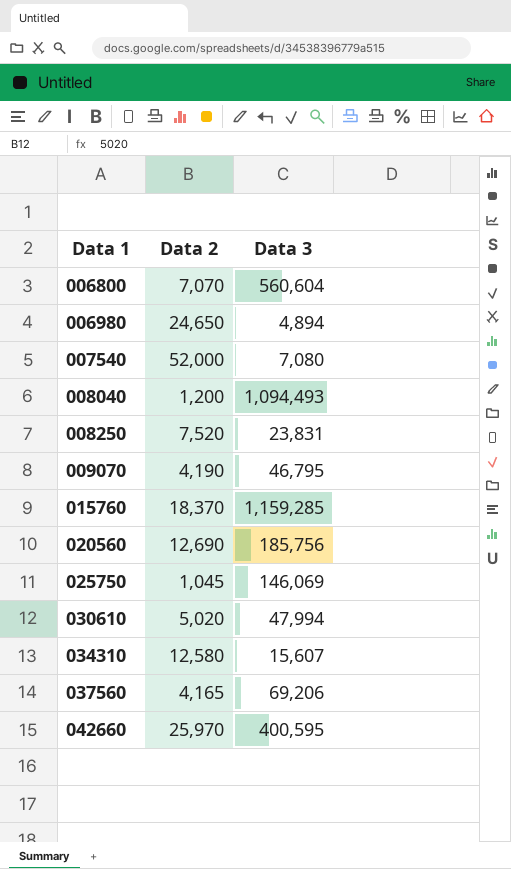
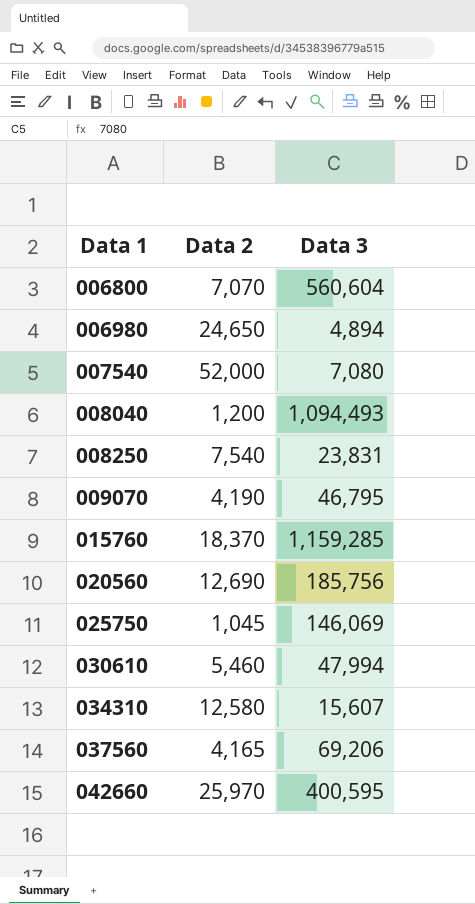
008250 | Data 2: 7,520 -> 7,540
030610 | Data 2: 5,020 -> 5,460

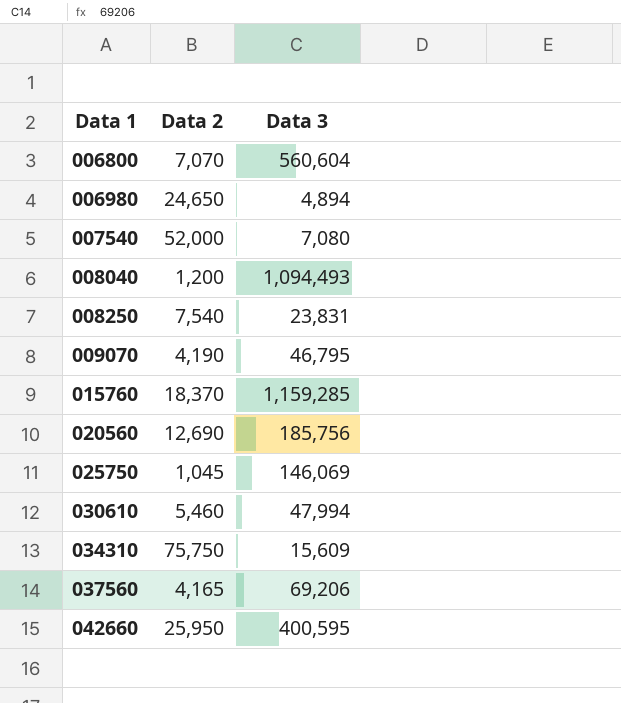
034310 | Data 2: 12,580 -> 75,750
034310 | Data 3: 15,607 -> 15,609
042660 | Data 2: 25,970 -> 25,950

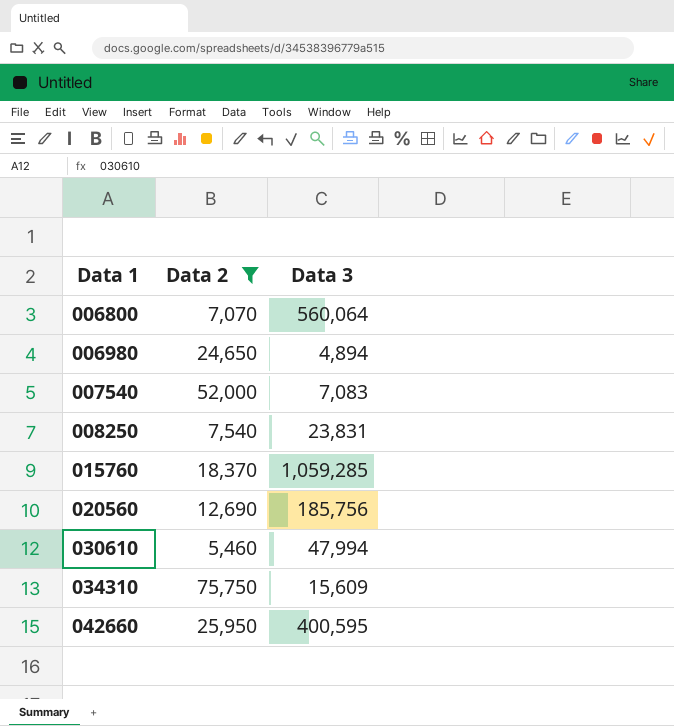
filter: none -> Data 2 >= 5,460
006800 | Data 3: 560,604 -> 560,064
007540 | Data 3: 7,080 -> 7,083
015760 | Data 3: 1,159,285 -> 1,059,285

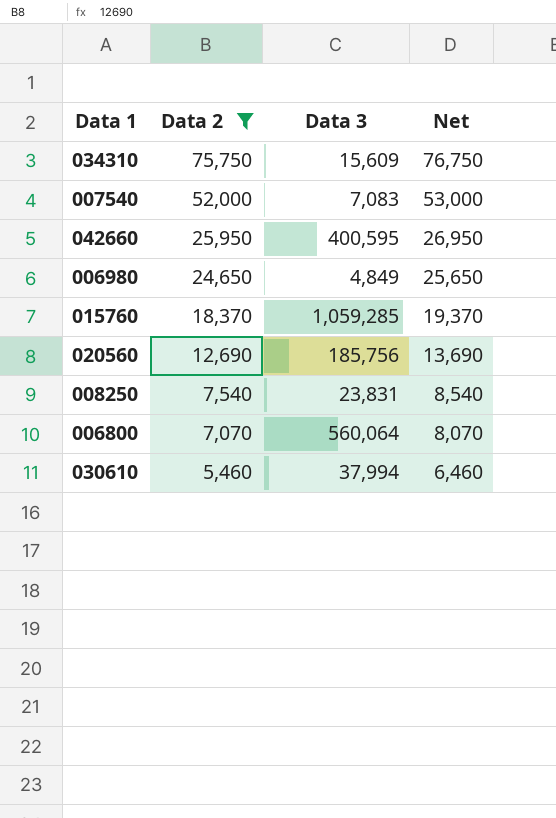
row order: Data 1 ascending -> Data 2 descending
column Net | formula: none -> [Data 2] + 1000
006980 | Data 3: 4,894 -> 4,849
030610 | Data 3: 47,994 -> 37,994

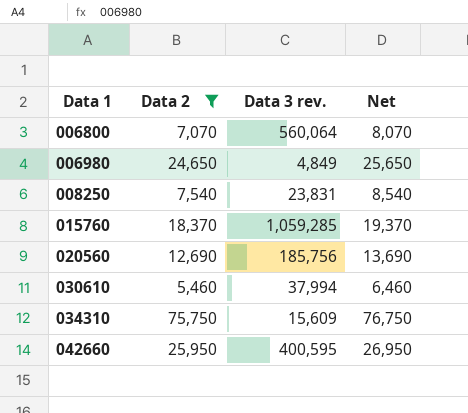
row order: Data 2 descending -> Data 1 ascending
column name: Data 3 -> Data 3 rev.
row 007540: 52,000 | 7,083 | 53,000 -> none

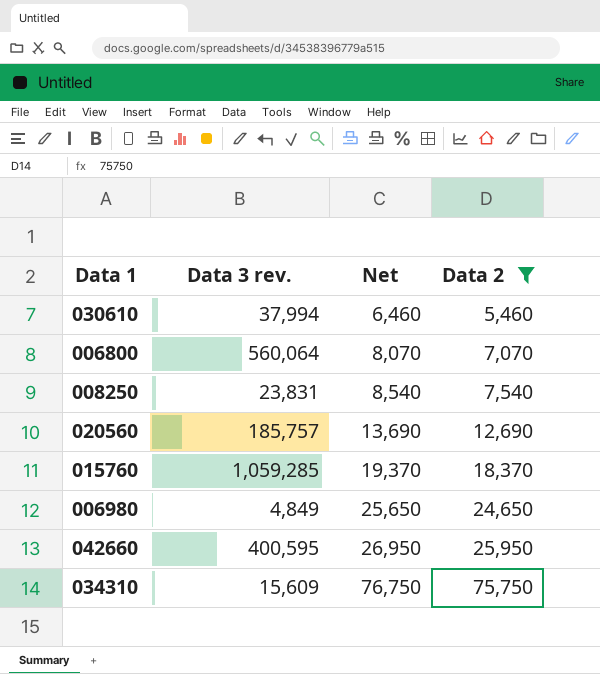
row order: Data 1 ascending -> Net ascending
column Data 2 | position: 2 -> 4
020560 | Data 3 rev.: 185,756 -> 185,757

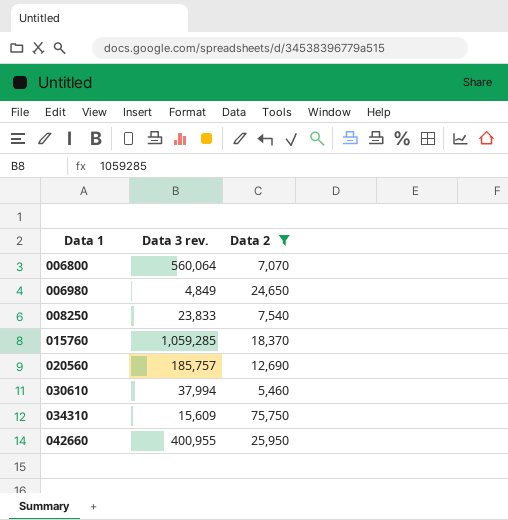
row order: Net ascending -> Data 1 ascending
column Net | formula: [Data 2] + 1000 -> none
008250 | Data 3 rev.: 23,831 -> 23,833
042660 | Data 3 rev.: 400,595 -> 400,955

